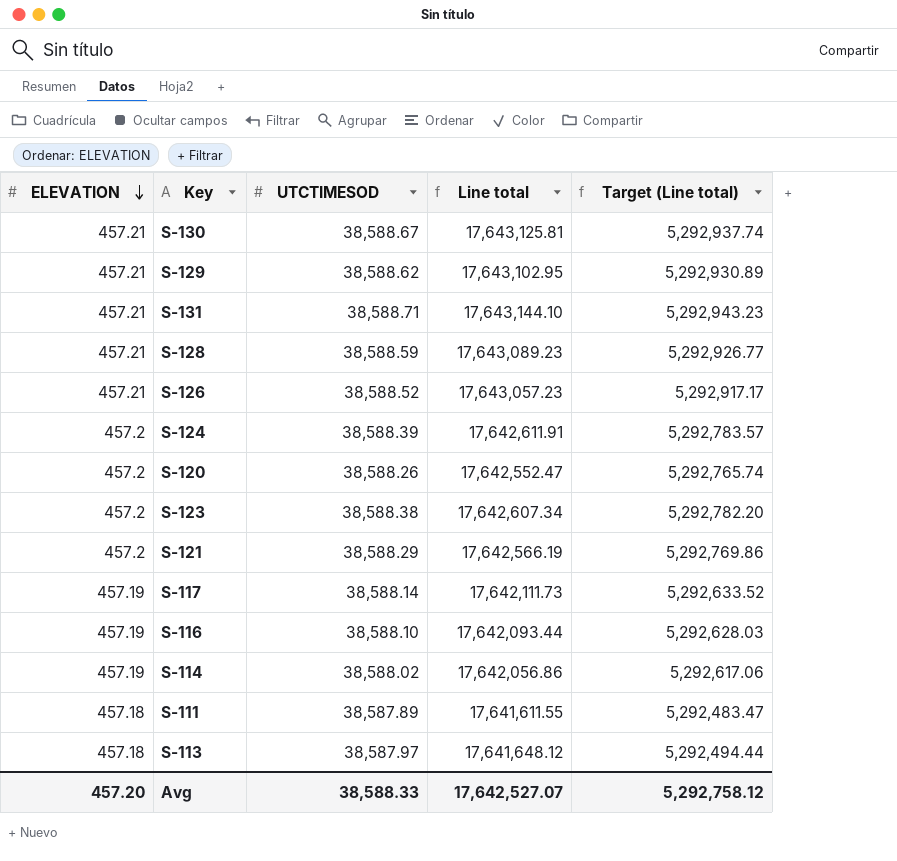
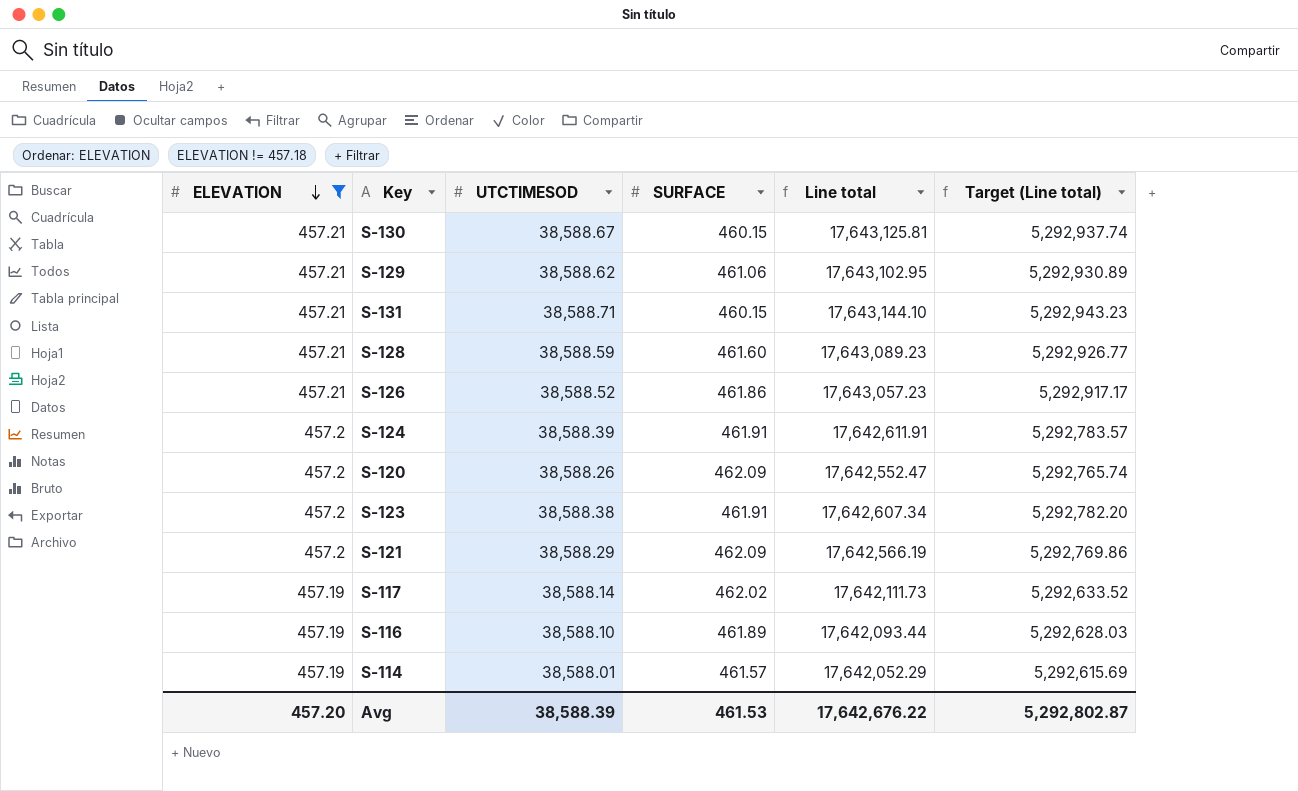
filter: none -> ELEVATION != 457.18
column SURFACE | position: none -> 4
S-114 | UTCTIMESOD: 38,588.02 -> 38,588.01
S-114 | Line total: 17,642,056.86 -> 17,642,052.29
S-114 | Target (Line total): 5,292,617.06 -> 5,292,615.69
Avg | UTCTIMESOD: 38,588.33 -> 38,588.39
Avg | Line total: 17,642,527.07 -> 17,642,676.22
Avg | Target (Line total): 5,292,758.12 -> 5,292,802.87

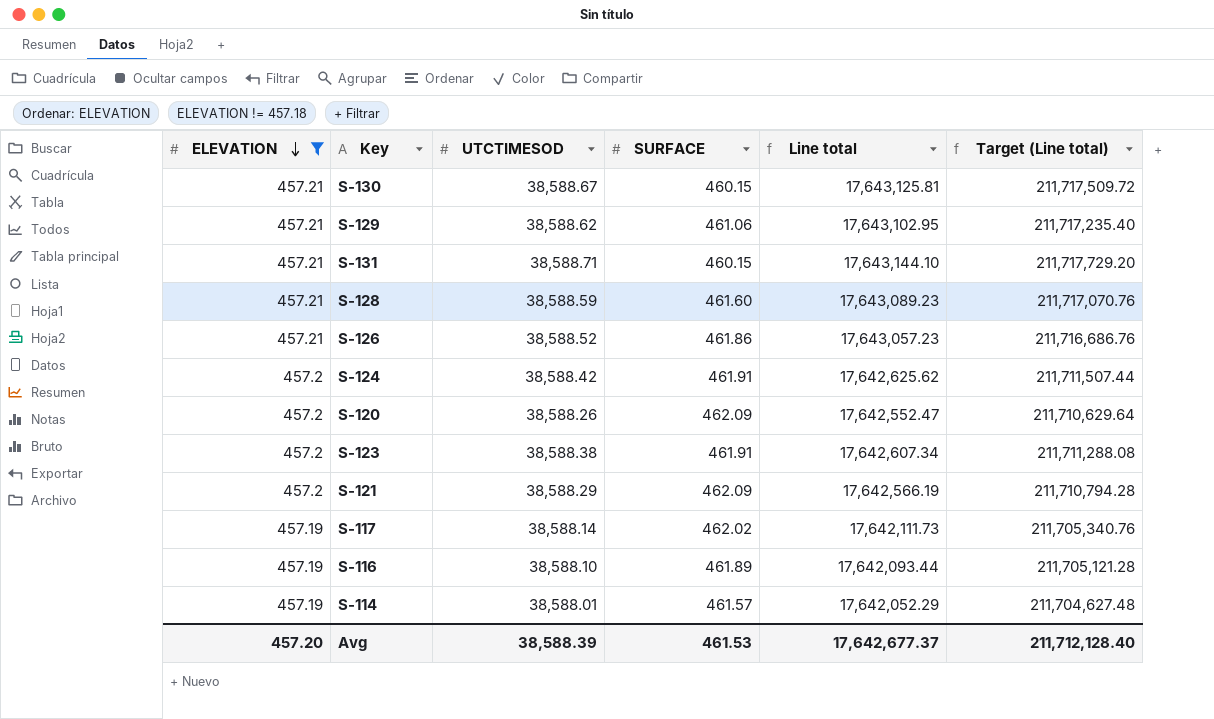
column Target (Line total) | formula: [Line total] * 0.3 -> [Line total] * 12
S-124 | UTCTIMESOD: 38,588.39 -> 38,588.42
S-124 | Line total: 17,642,611.91 -> 17,642,625.62
Avg | Line total: 17,642,676.22 -> 17,642,677.37
Avg | Target (Line total): 5,292,802.87 -> 211,712,128.40

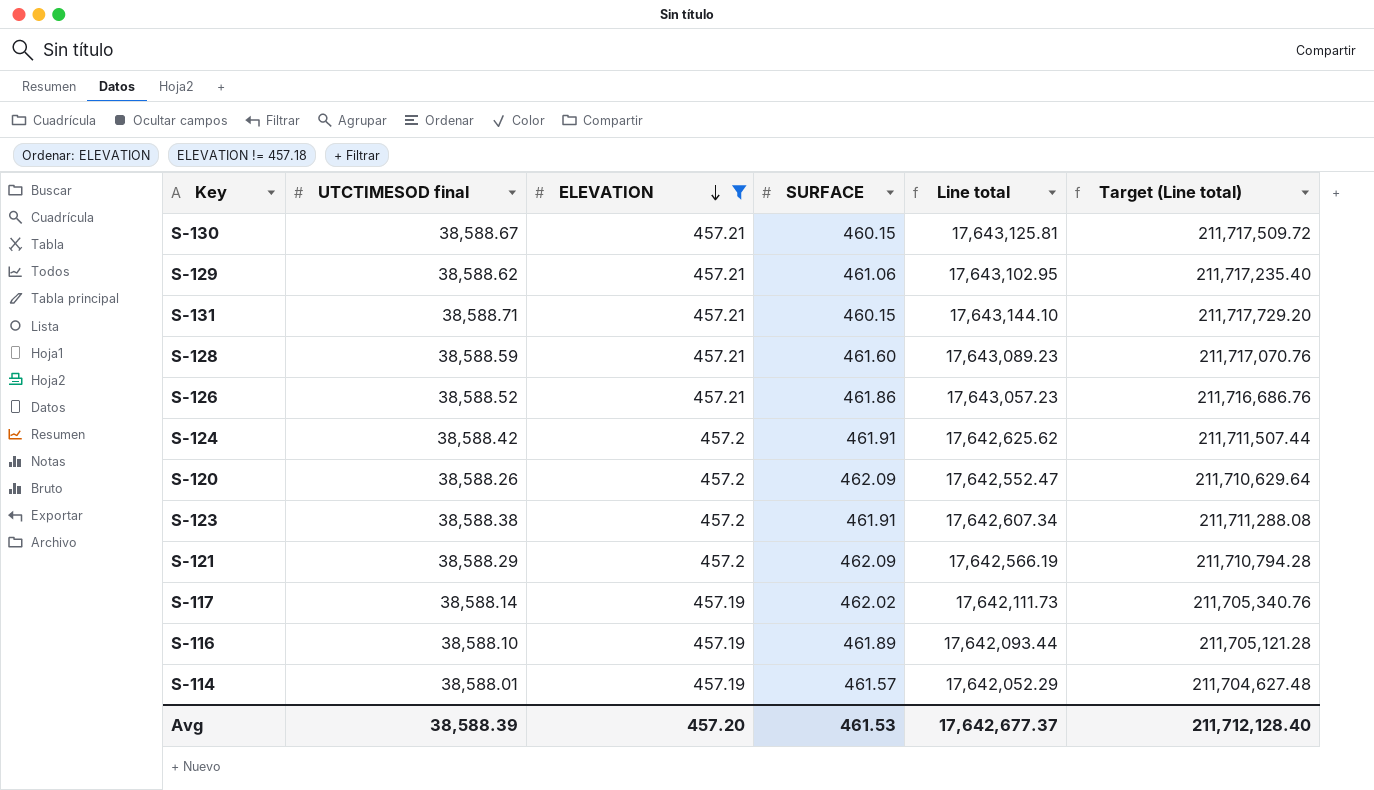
column name: UTCTIMESOD -> UTCTIMESOD final
column ELEVATION | position: 1 -> 3

